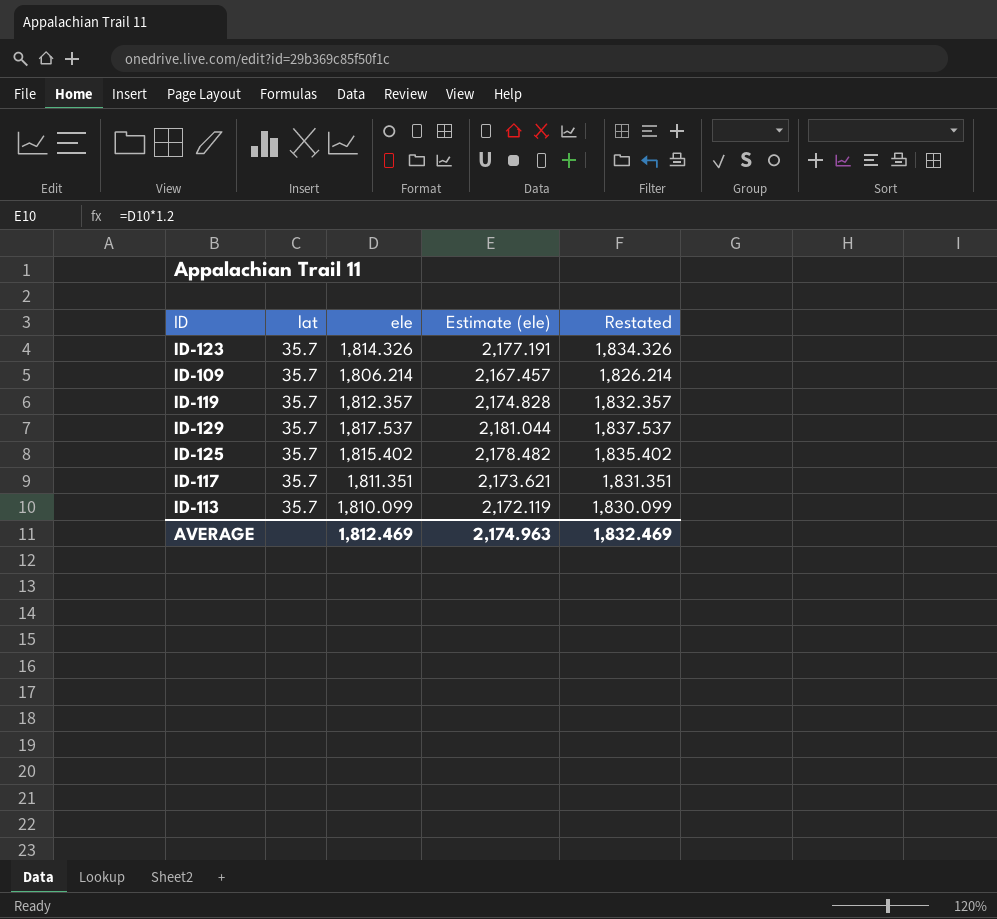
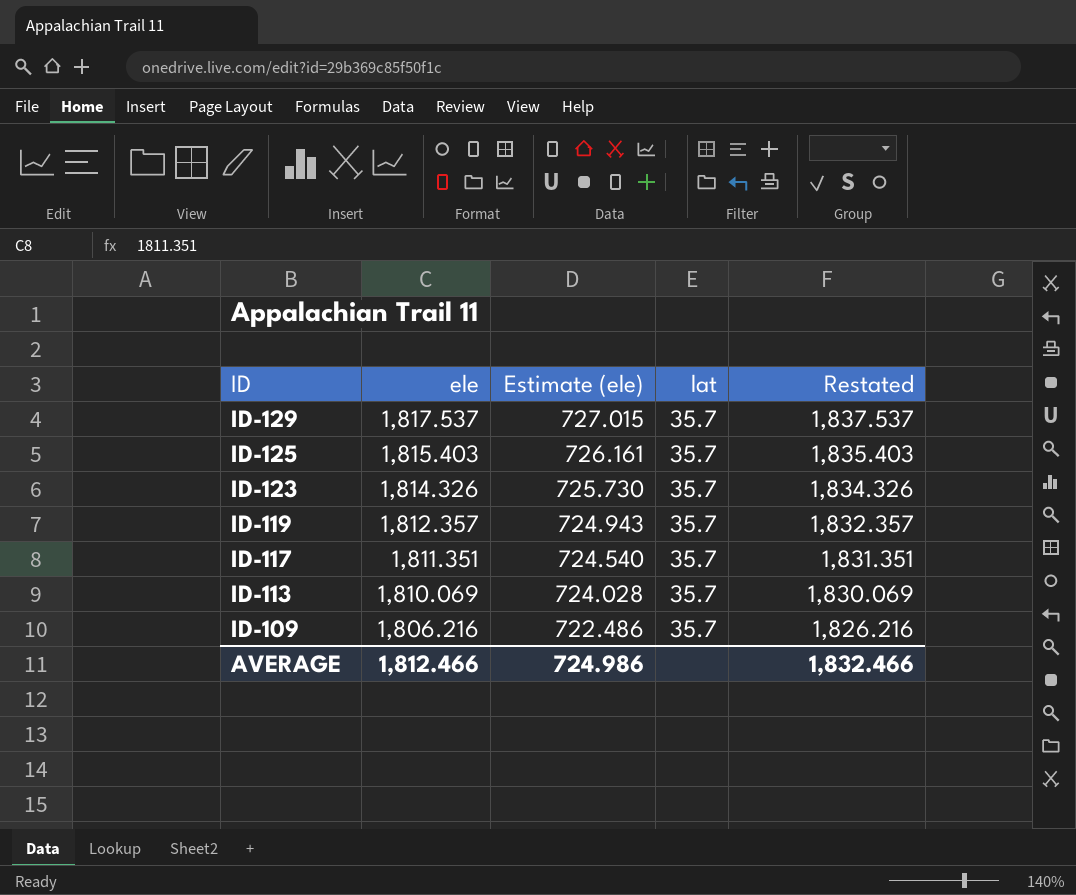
row order: none -> ID descending
column Estimate (ele) | formula: [ele] * 1.2 -> [ele] * 0.4
column lat | position: 2 -> 4
ID-125 | ele: 1,815.402 -> 1,815.403
ID-125 | Restated: 1,835.402 -> 1,835.403
ID-113 | ele: 1,810.099 -> 1,810.069
ID-113 | Restated: 1,830.099 -> 1,830.069
ID-109 | ele: 1,806.214 -> 1,806.216
ID-109 | Restated: 1,826.214 -> 1,826.216
AVERAGE | ele: 1,812.469 -> 1,812.466
AVERAGE | Estimate (ele): 2,174.963 -> 724.986
AVERAGE | Restated: 1,832.469 -> 1,832.466

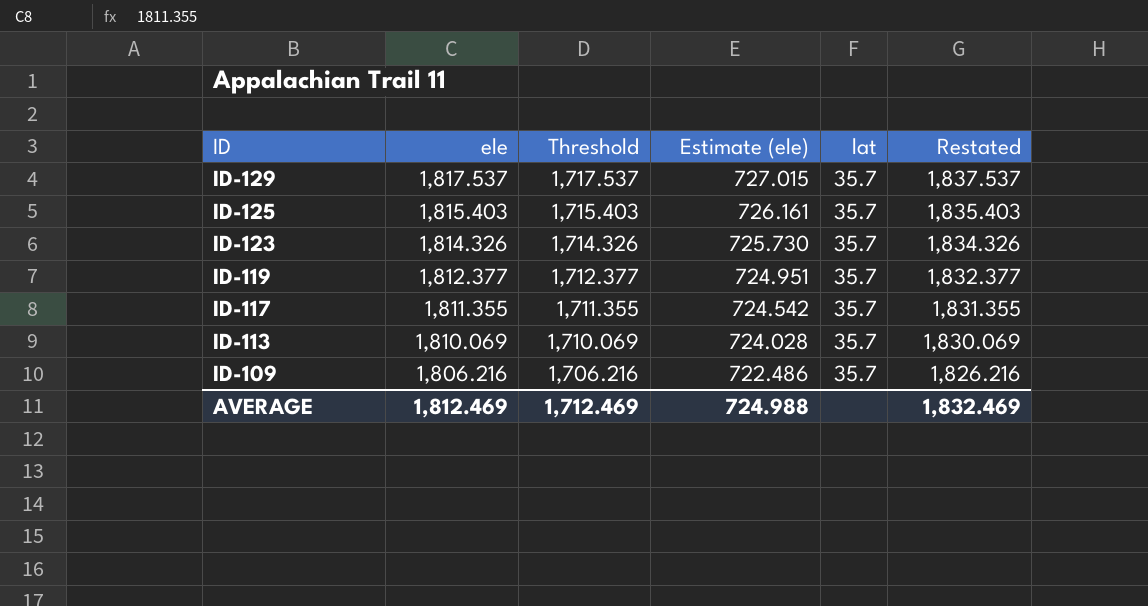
column Threshold | formula: none -> [ele] - 100
ID-119 | ele: 1,812.357 -> 1,812.377
ID-119 | Estimate (ele): 724.943 -> 724.951
ID-119 | Restated: 1,832.357 -> 1,832.377
ID-117 | ele: 1,811.351 -> 1,811.355
ID-117 | Estimate (ele): 724.540 -> 724.542
ID-117 | Restated: 1,831.351 -> 1,831.355
AVERAGE | ele: 1,812.466 -> 1,812.469
AVERAGE | Estimate (ele): 724.986 -> 724.988
AVERAGE | Restated: 1,832.466 -> 1,832.469

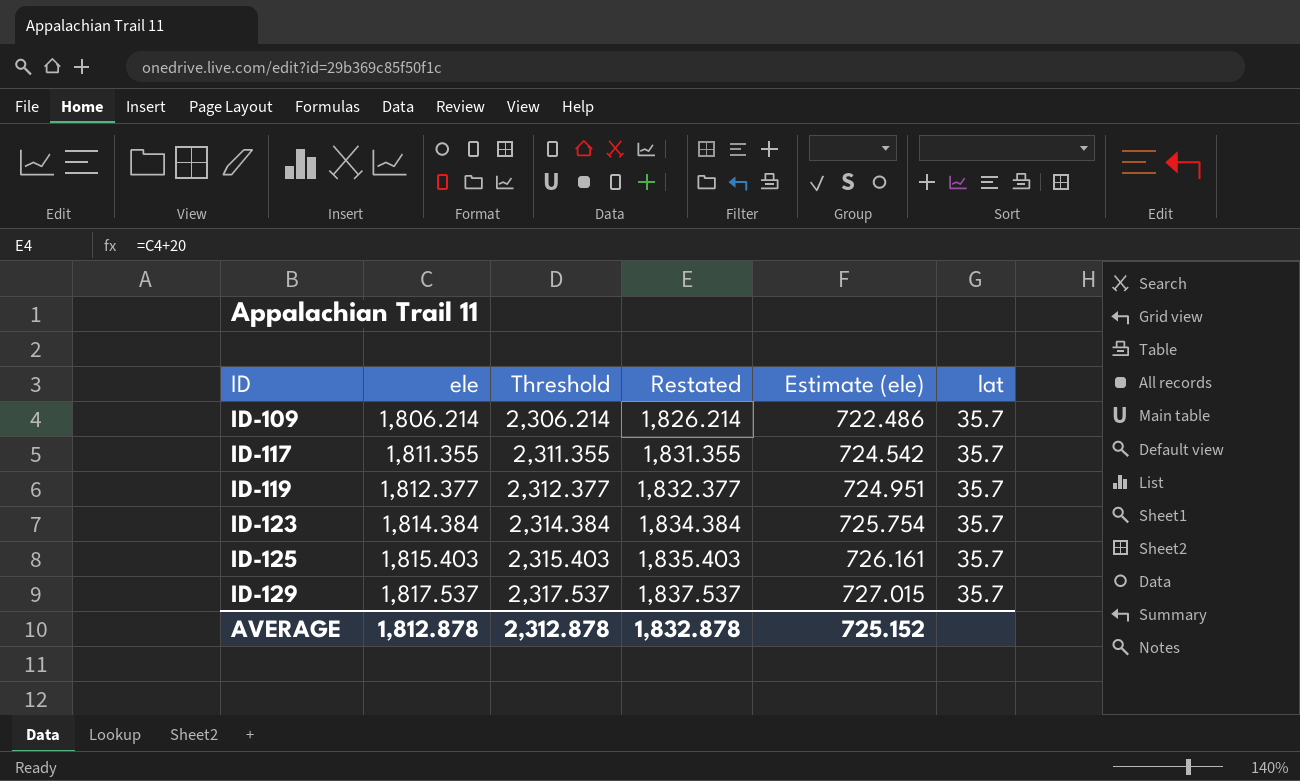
row order: ID descending -> ID ascending
column Threshold | formula: [ele] - 100 -> [ele] + 500
column Restated | position: 6 -> 4
row ID-113: 1,810.069 | 1,710.069 | 724.028 | 35.7 | 1,830.069 -> none
ID-109 | ele: 1,806.216 -> 1,806.214
ID-109 | Restated: 1,826.216 -> 1,826.214
ID-123 | ele: 1,814.326 -> 1,814.384
ID-123 | Restated: 1,834.326 -> 1,834.384
ID-123 | Estimate (ele): 725.730 -> 725.754
AVERAGE | ele: 1,812.469 -> 1,812.878
AVERAGE | Threshold: 1,712.469 -> 2,312.878
AVERAGE | Restated: 1,832.469 -> 1,832.878
AVERAGE | Estimate (ele): 724.988 -> 725.152

